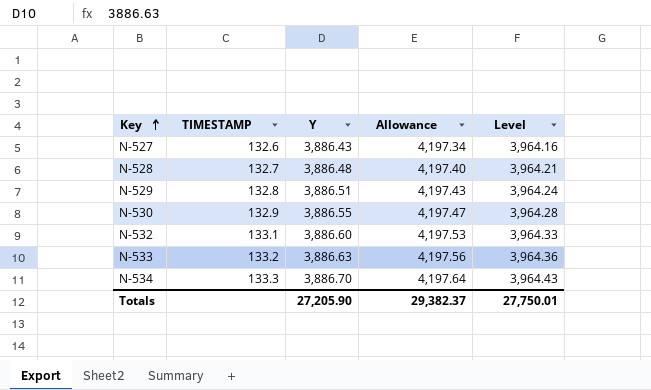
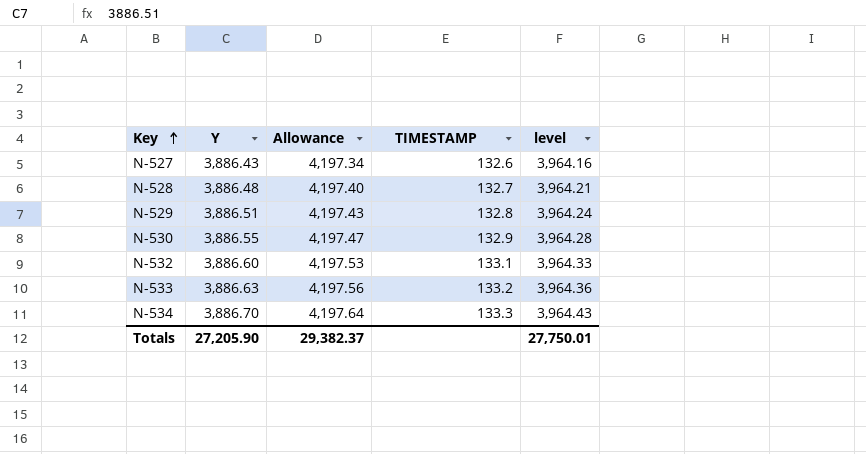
column TIMESTAMP | position: 2 -> 4
column name: Level -> level

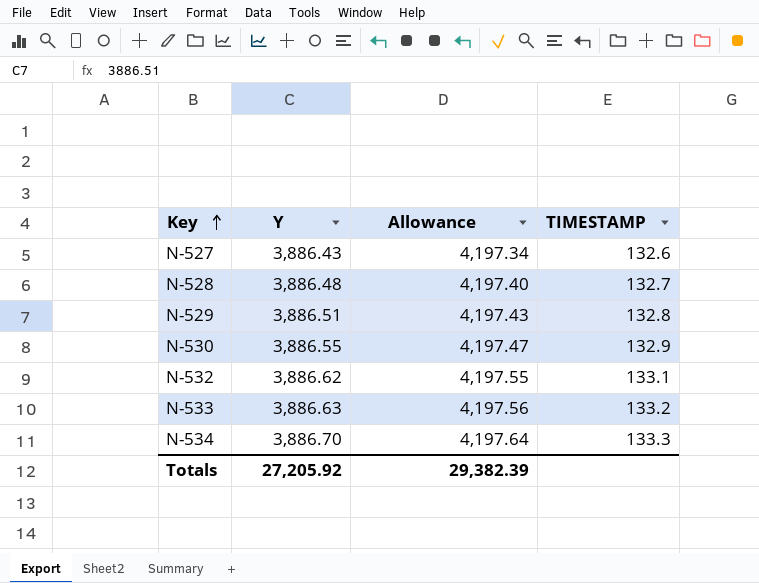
column level | formula: [Y] * 1.02 -> none
N-532 | Y: 3,886.60 -> 3,886.62
N-532 | Allowance: 4,197.53 -> 4,197.55
Totals | Y: 27,205.90 -> 27,205.92
Totals | Allowance: 29,382.37 -> 29,382.39

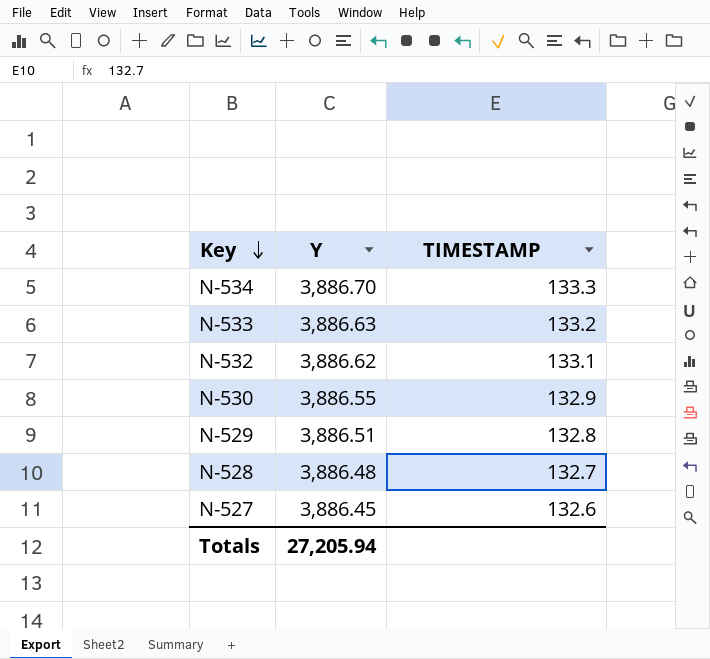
row order: Key ascending -> Key descending
column Allowance | formula: [Y] * 1.08 -> none
N-527 | Y: 3,886.43 -> 3,886.45
Totals | Y: 27,205.92 -> 27,205.94

